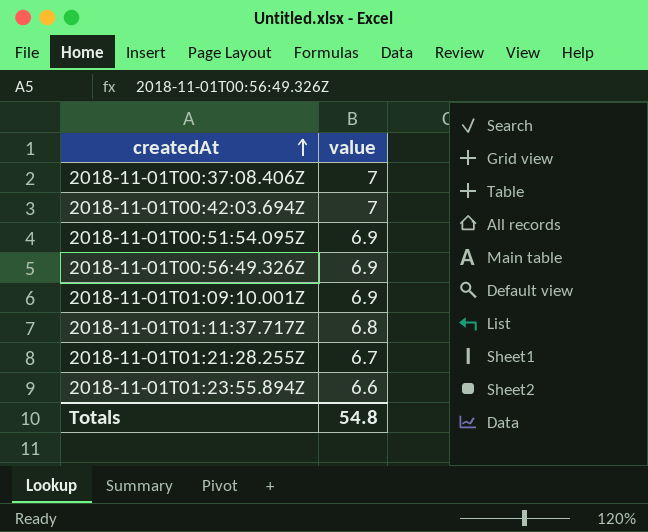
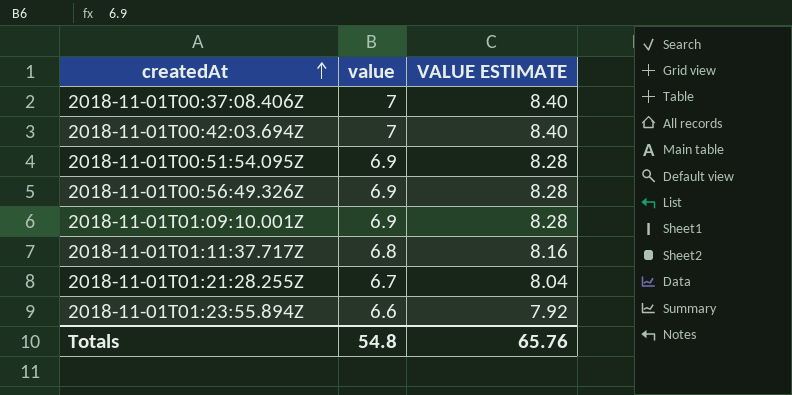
column VALUE ESTIMATE | formula: none -> [value] * 1.2

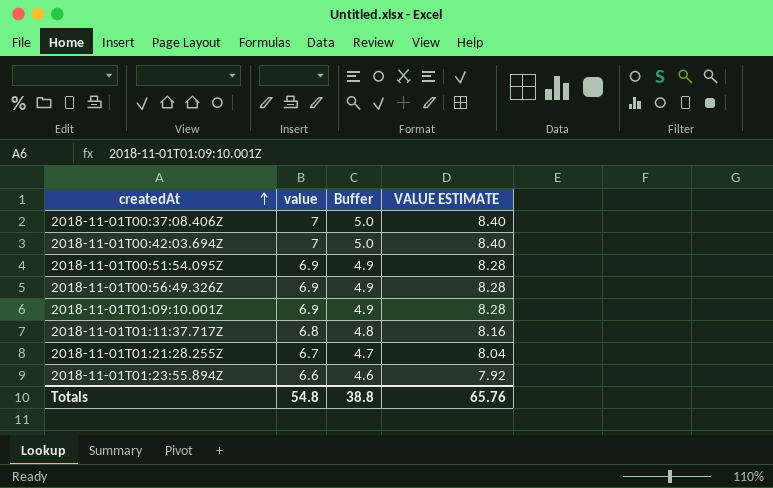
column Buffer | formula: none -> [value] - 2

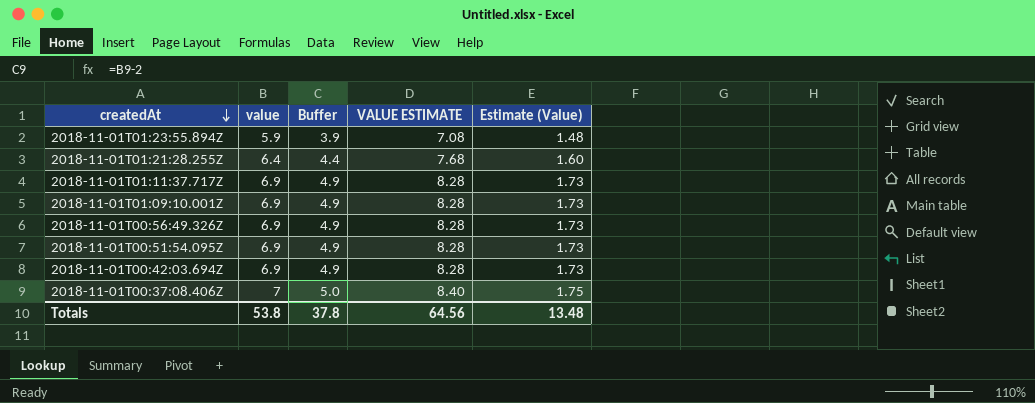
row order: createdAt ascending -> createdAt descending
column Estimate (Value) | formula: none -> [value] * 0.25
2018-11-01T01:23:55.894Z | value: 6.6 -> 5.9
2018-11-01T01:23:55.894Z | Buffer: 4.6 -> 3.9
2018-11-01T01:23:55.894Z | VALUE ESTIMATE: 7.92 -> 7.08
2018-11-01T01:21:28.255Z | value: 6.7 -> 6.4
2018-11-01T01:21:28.255Z | Buffer: 4.7 -> 4.4
2018-11-01T01:21:28.255Z | VALUE ESTIMATE: 8.04 -> 7.68
2018-11-01T01:11:37.717Z | value: 6.8 -> 6.9
2018-11-01T01:11:37.717Z | Buffer: 4.8 -> 4.9
2018-11-01T01:11:37.717Z | VALUE ESTIMATE: 8.16 -> 8.28
2018-11-01T00:42:03.694Z | value: 7 -> 6.9
2018-11-01T00:42:03.694Z | Buffer: 5.0 -> 4.9
2018-11-01T00:42:03.694Z | VALUE ESTIMATE: 8.40 -> 8.28
Totals | value: 54.8 -> 53.8
Totals | Buffer: 38.8 -> 37.8
Totals | VALUE ESTIMATE: 65.76 -> 64.56

